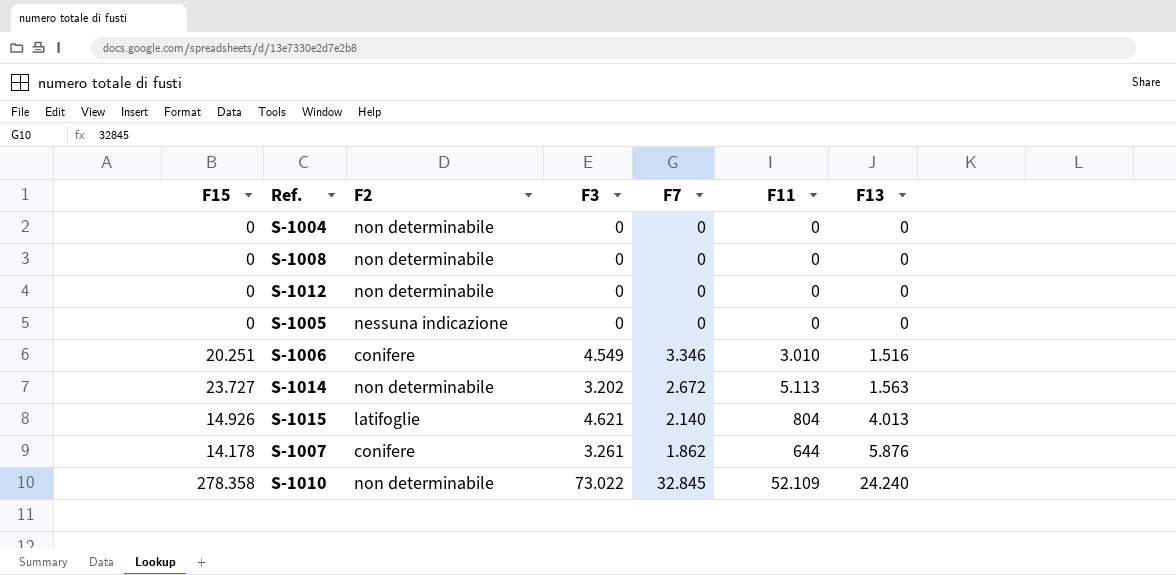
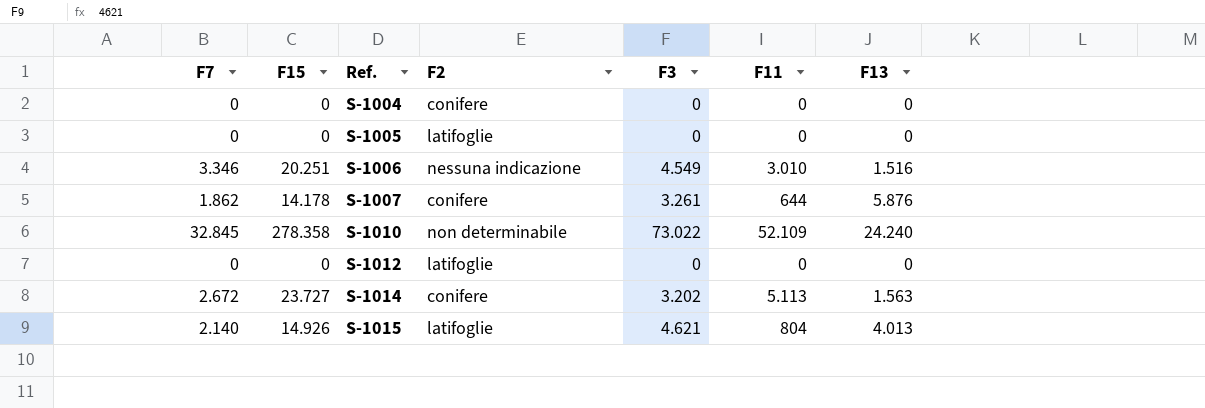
row order: F13 ascending -> Ref. ascending
column F7 | position: 5 -> 1
row S-1008: 0 | non determinabile | 0 | 0 | 0 | 0 -> none
S-1004 | F2: non determinabile -> conifere
S-1005 | F2: nessuna indicazione -> latifoglie
S-1006 | F2: conifere -> nessuna indicazione
S-1012 | F2: non determinabile -> latifoglie
S-1014 | F2: non determinabile -> conifere

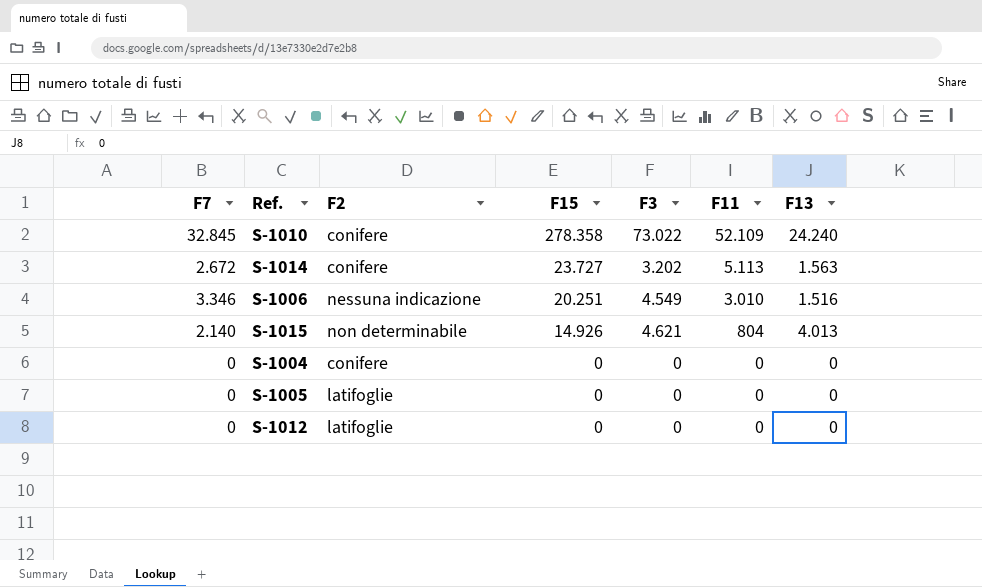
row order: Ref. ascending -> F15 descending
column F15 | position: 2 -> 4
row S-1007: 1.862 | 14.178 | conifere | 3.261 | 644 | 5.876 -> none
S-1010 | F2: non determinabile -> conifere
S-1015 | F2: latifoglie -> non determinabile

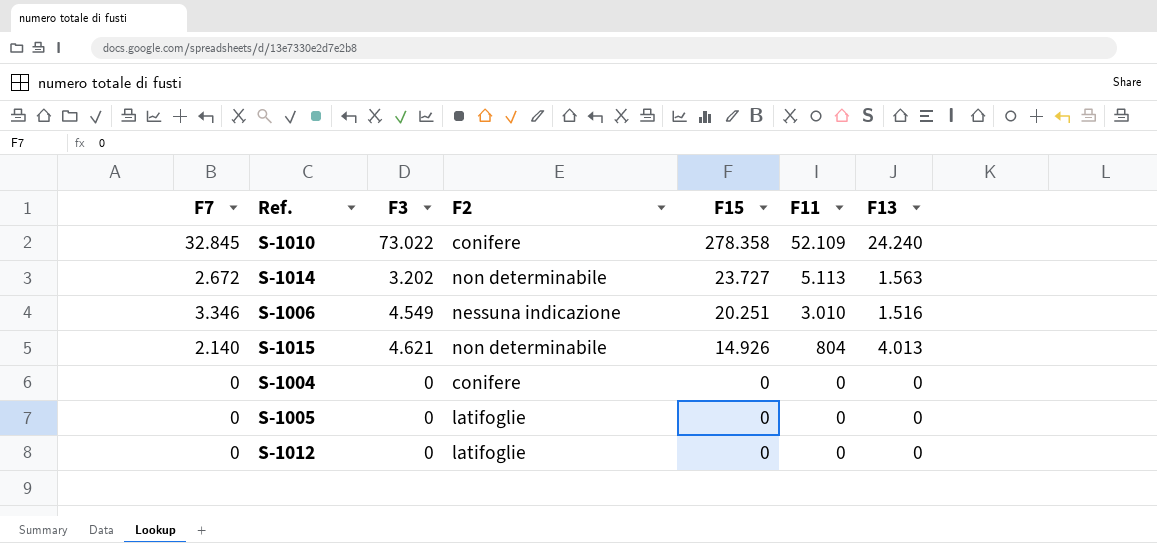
column F3 | position: 5 -> 3
S-1014 | F2: conifere -> non determinabile

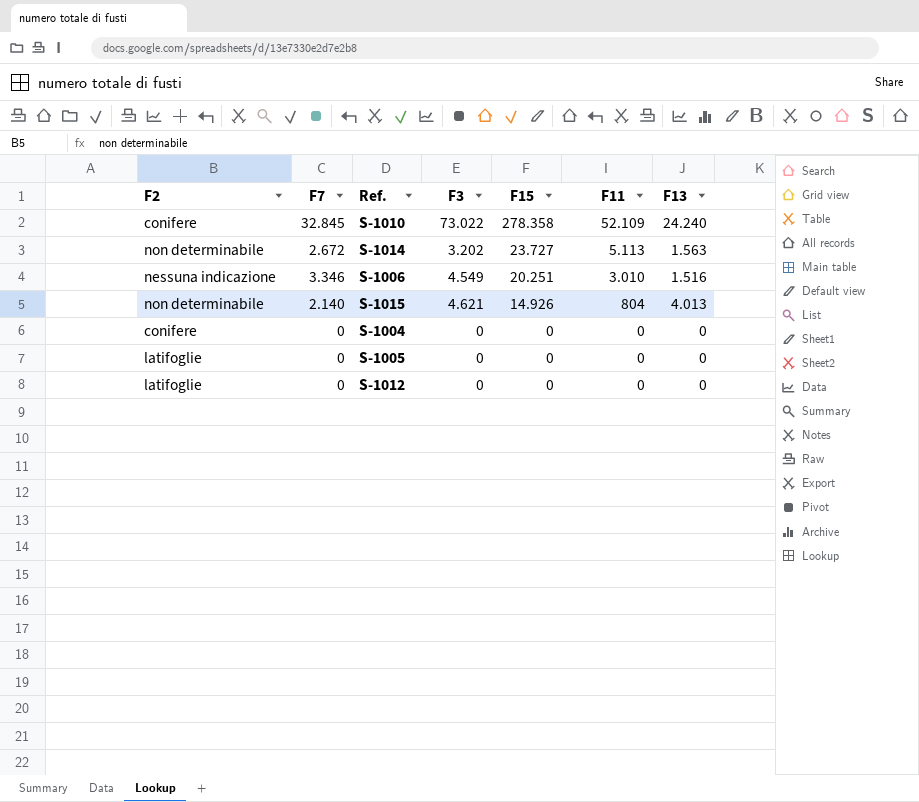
column F2 | position: 4 -> 1

